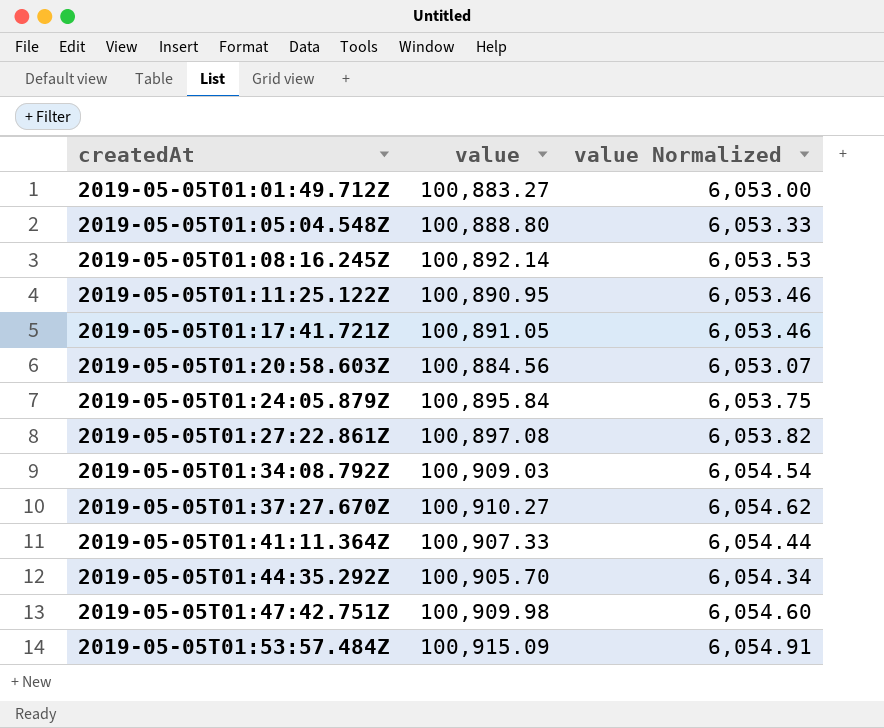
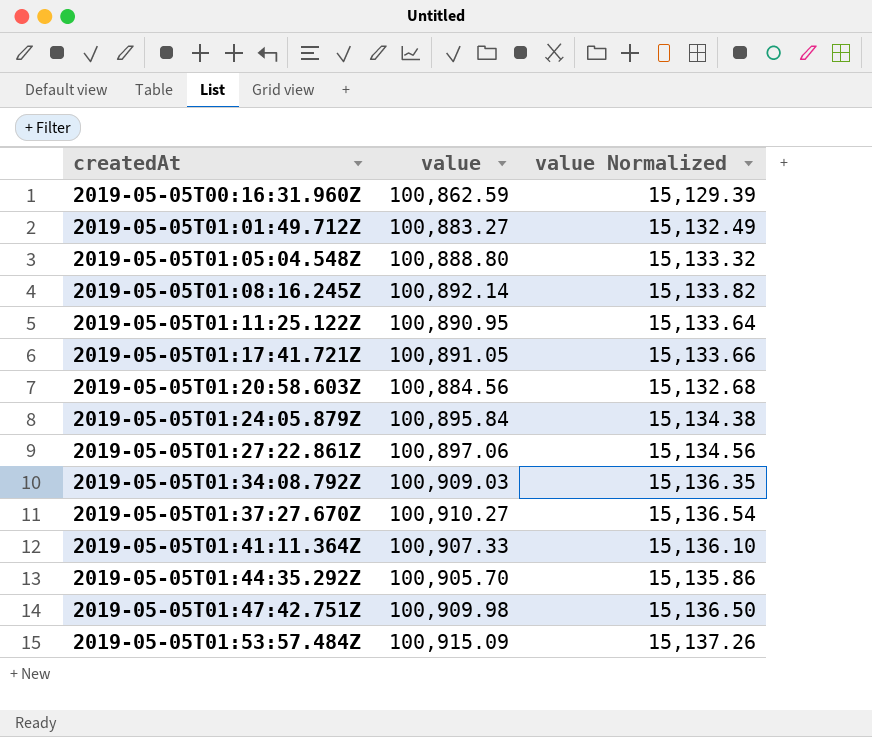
column value Normalized | formula: [value] * 0.06 -> [value] * 0.15
row 2019-05-05T00:16:31.960Z: none -> 100,862.59 | 15,129.39
2019-05-05T01:27:22.861Z | value: 100,897.08 -> 100,897.06

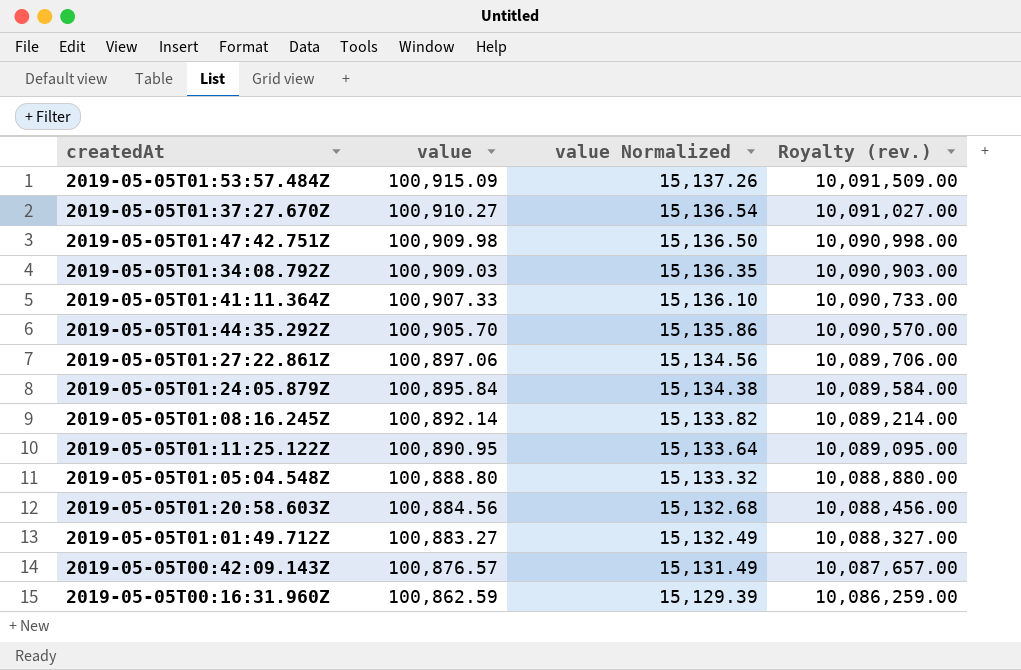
row order: createdAt ascending -> value descending
column Royalty (rev.) | formula: none -> [value] * 100
row 2019-05-05T01:17:41.721Z: 100,891.05 | 15,133.66 -> none
row 2019-05-05T00:42:09.143Z: none -> 100,876.57 | 15,131.49 | 10,087,657.00

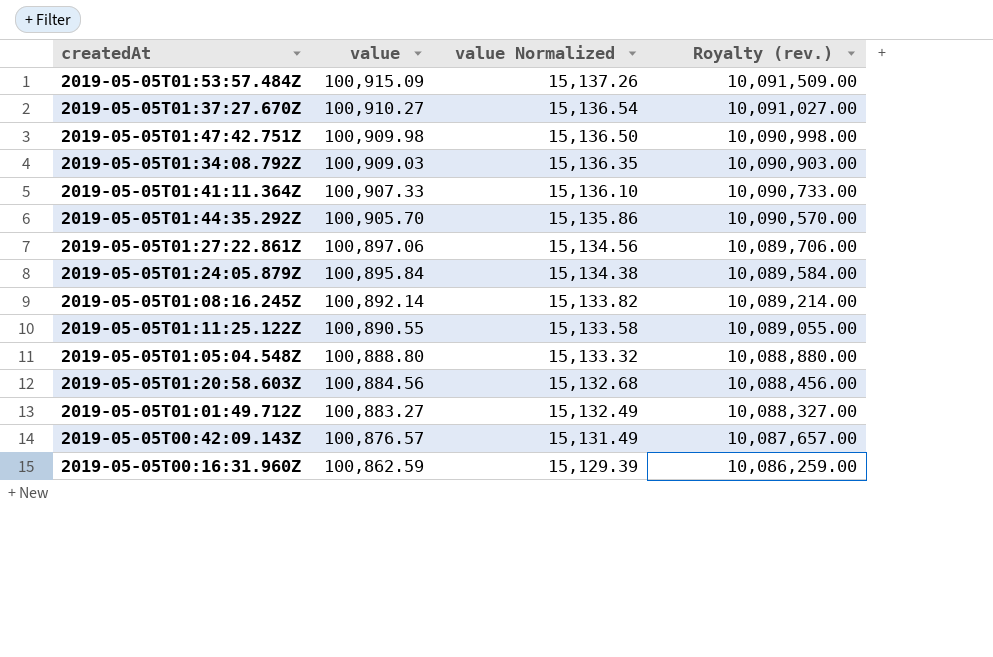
2019-05-05T01:11:25.122Z | value: 100,890.95 -> 100,890.55
2019-05-05T01:11:25.122Z | value Normalized: 15,133.64 -> 15,133.58
2019-05-05T01:11:25.122Z | Royalty (rev.): 10,089,095.00 -> 10,089,055.00

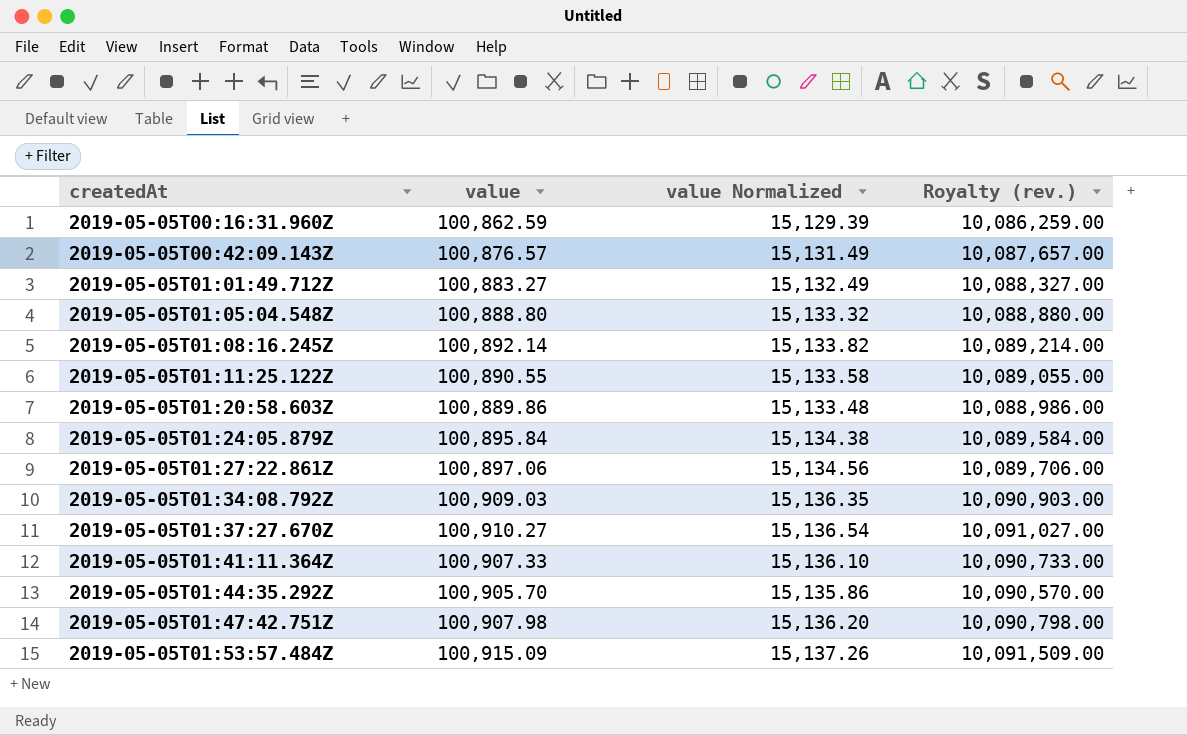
row order: value descending -> createdAt ascending
2019-05-05T01:20:58.603Z | value: 100,884.56 -> 100,889.86
2019-05-05T01:20:58.603Z | value Normalized: 15,132.68 -> 15,133.48
2019-05-05T01:20:58.603Z | Royalty (rev.): 10,088,456.00 -> 10,088,986.00
2019-05-05T01:47:42.751Z | value: 100,909.98 -> 100,907.98
2019-05-05T01:47:42.751Z | value Normalized: 15,136.50 -> 15,136.20
2019-05-05T01:47:42.751Z | Royalty (rev.): 10,090,998.00 -> 10,090,798.00

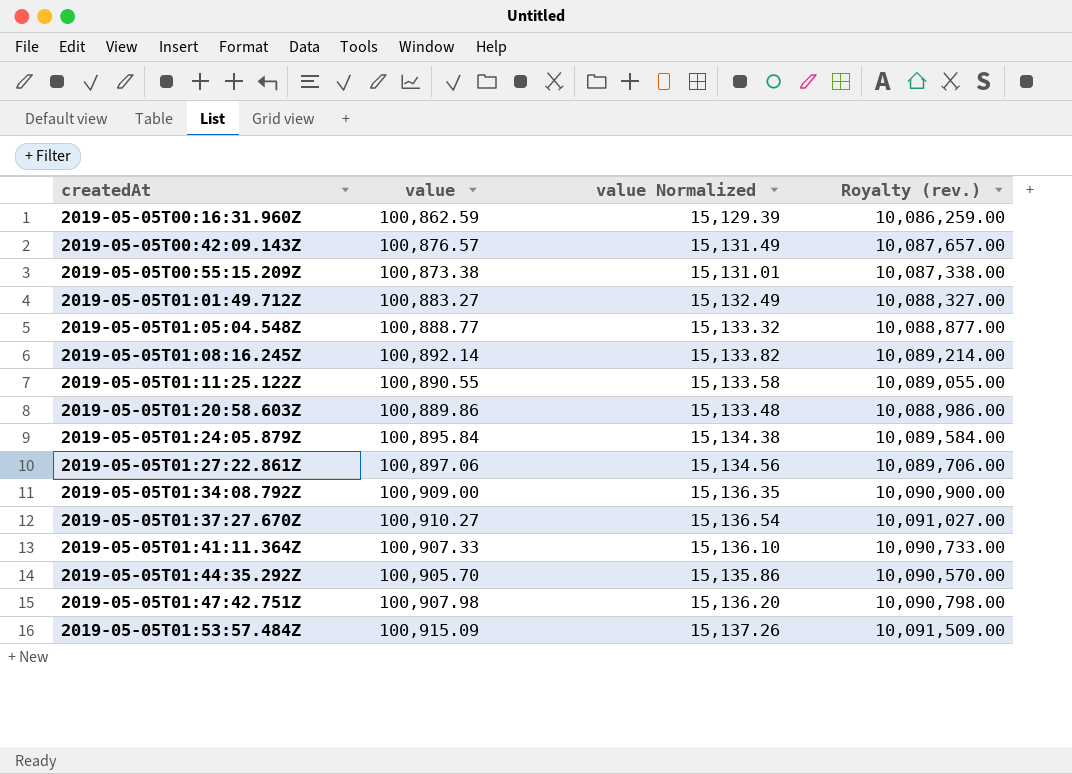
row 2019-05-05T00:55:15.209Z: none -> 100,873.38 | 15,131.01 | 10,087,338.00
2019-05-05T01:05:04.548Z | value: 100,888.80 -> 100,888.77
2019-05-05T01:05:04.548Z | Royalty (rev.): 10,088,880.00 -> 10,088,877.00
2019-05-05T01:34:08.792Z | value: 100,909.03 -> 100,909.00
2019-05-05T01:34:08.792Z | Royalty (rev.): 10,090,903.00 -> 10,090,900.00

